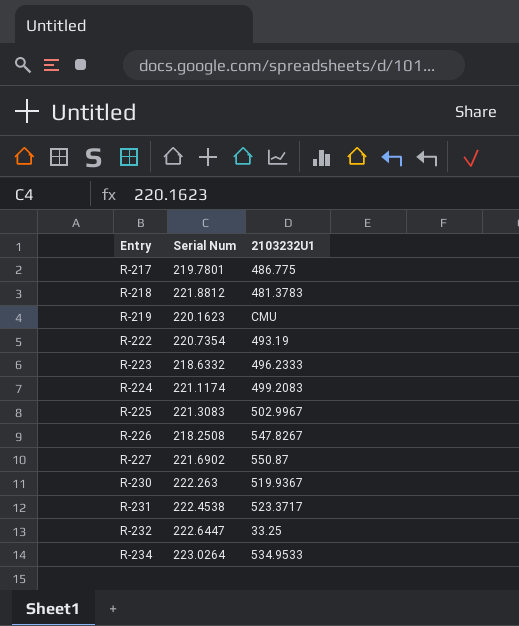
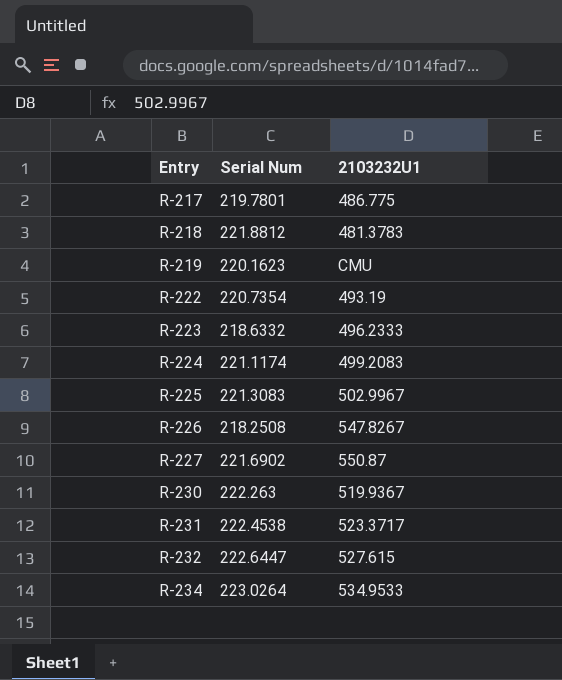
R-232 | 2103232U1: 33.25 -> 527.615

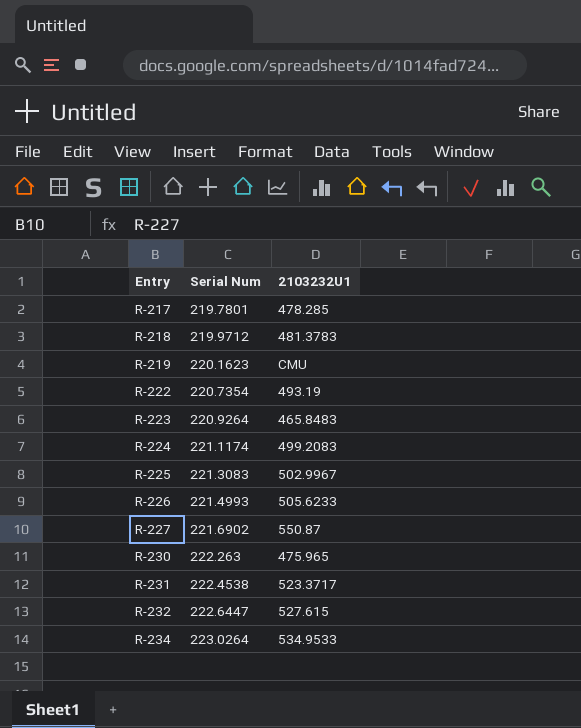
R-217 | 2103232U1: 486.775 -> 478.285
R-218 | Serial Num: 221.8812 -> 219.9712
R-223 | Serial Num: 218.6332 -> 220.9264
R-223 | 2103232U1: 496.2333 -> 465.8483
R-226 | Serial Num: 218.2508 -> 221.4993
R-226 | 2103232U1: 547.8267 -> 505.6233
R-230 | 2103232U1: 519.9367 -> 475.965

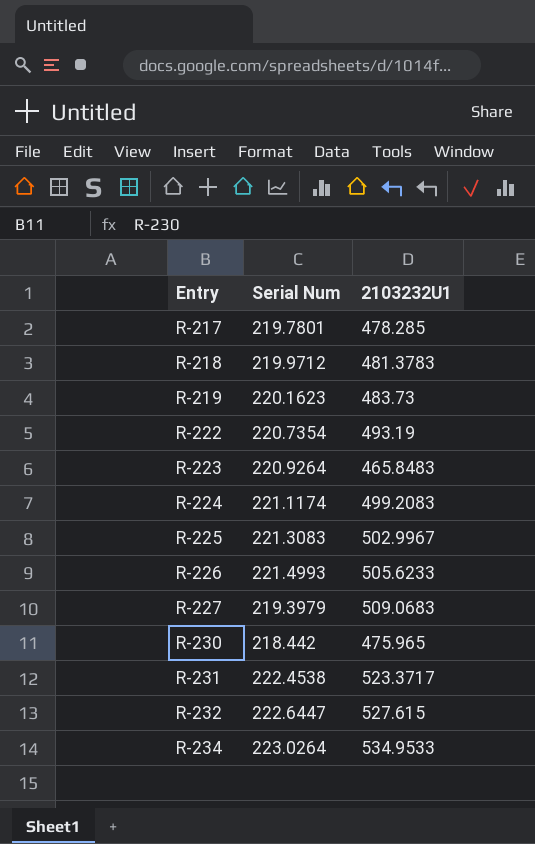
R-219 | 2103232U1: CMU -> 483.73
R-227 | Serial Num: 221.6902 -> 219.3979
R-227 | 2103232U1: 550.87 -> 509.0683
R-230 | Serial Num: 222.263 -> 218.442

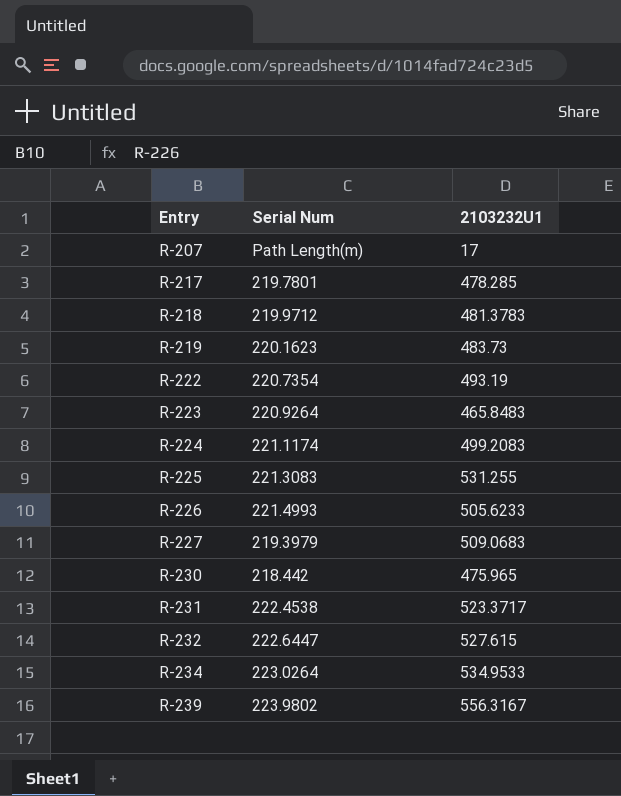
row R-207: none -> Path Length(m) | 17
R-225 | 2103232U1: 502.9967 -> 531.255
row R-239: none -> 223.9802 | 556.3167

